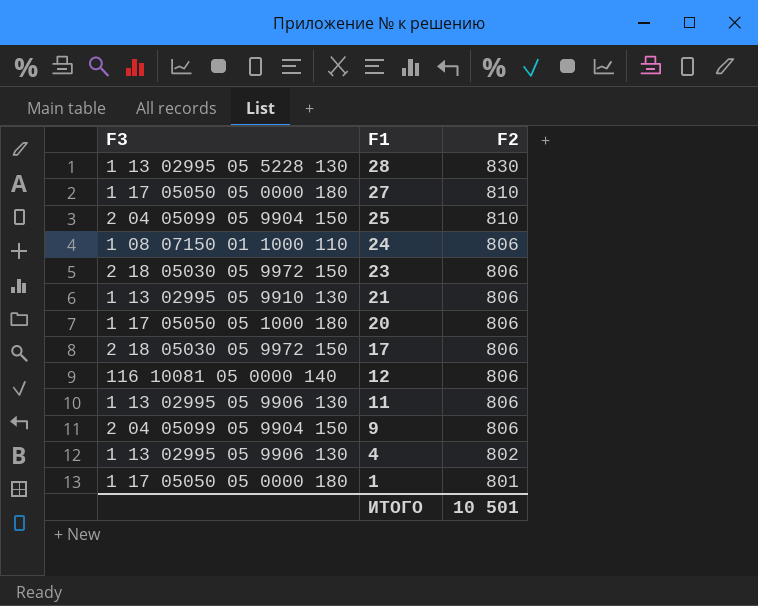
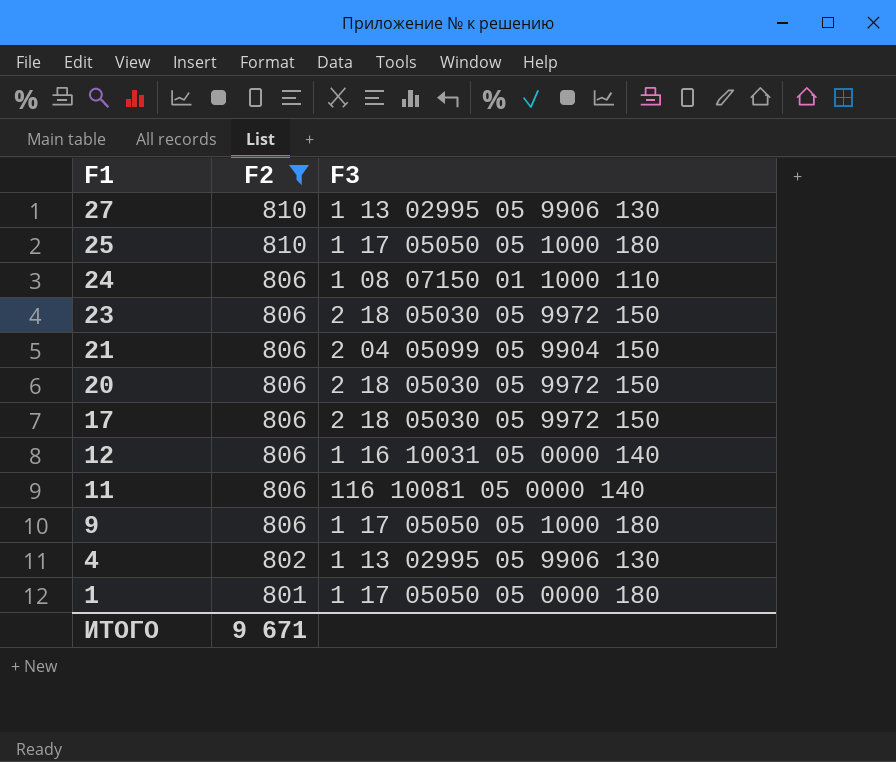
filter: none -> F2 != 830
column F3 | position: 1 -> 3
27 | F3: 1 17 05050 05 0000 180 -> 1 13 02995 05 9906 130
25 | F3: 2 04 05099 05 9904 150 -> 1 17 05050 05 1000 180
21 | F3: 1 13 02995 05 9910 130 -> 2 04 05099 05 9904 150
20 | F3: 1 17 05050 05 1000 180 -> 2 18 05030 05 9972 150
12 | F3: 116 10081 05 0000 140 -> 1 16 10031 05 0000 140
11 | F3: 1 13 02995 05 9906 130 -> 116 10081 05 0000 140
9 | F3: 2 04 05099 05 9904 150 -> 1 17 05050 05 1000 180
ИТОГО | F2: 10 501 -> 9 671

